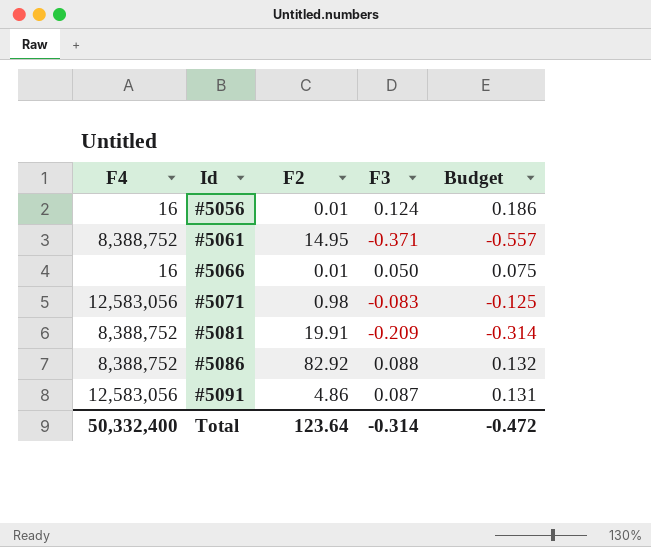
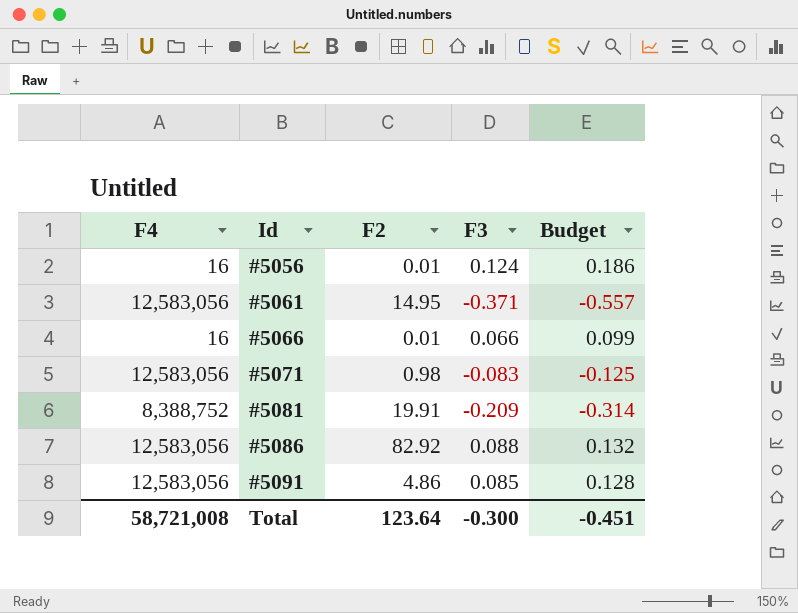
#5061 | F4: 8,388,752 -> 12,583,056
#5066 | F3: 0.050 -> 0.066
#5066 | Budget: 0.075 -> 0.099
#5086 | F4: 8,388,752 -> 12,583,056
#5091 | F3: 0.087 -> 0.085
#5091 | Budget: 0.131 -> 0.128
Total | F4: 50,332,400 -> 58,721,008
Total | F3: -0.314 -> -0.300
Total | Budget: -0.472 -> -0.451

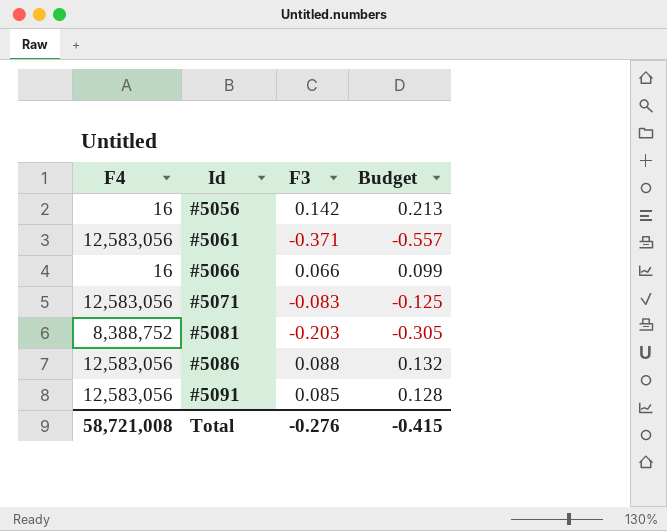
column F2 | position: 3 -> none
#5056 | F3: 0.124 -> 0.142
#5056 | Budget: 0.186 -> 0.213
#5081 | F3: -0.209 -> -0.203
#5081 | Budget: -0.314 -> -0.305
Total | F3: -0.300 -> -0.276
Total | Budget: -0.451 -> -0.415

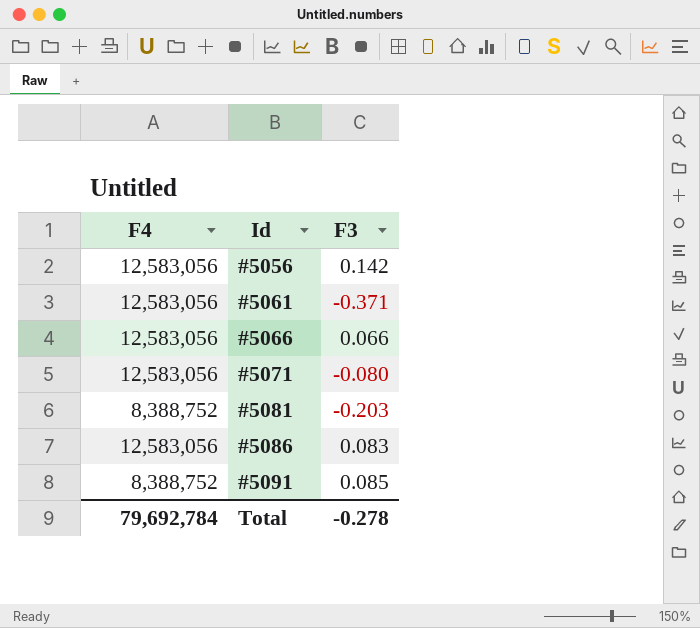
column Budget | formula: [F3] * 1.5 -> none
#5056 | F4: 16 -> 12,583,056
#5066 | F4: 16 -> 12,583,056
#5071 | F3: -0.083 -> -0.080
#5086 | F3: 0.088 -> 0.083
#5091 | F4: 12,583,056 -> 8,388,752
Total | F4: 58,721,008 -> 79,692,784
Total | F3: -0.276 -> -0.278

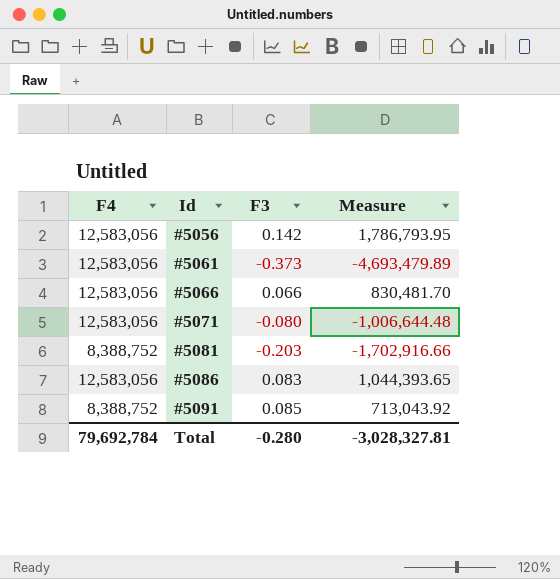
column Measure | formula: none -> [F4] * [F3]
#5061 | F3: -0.371 -> -0.373
Total | F3: -0.278 -> -0.280

